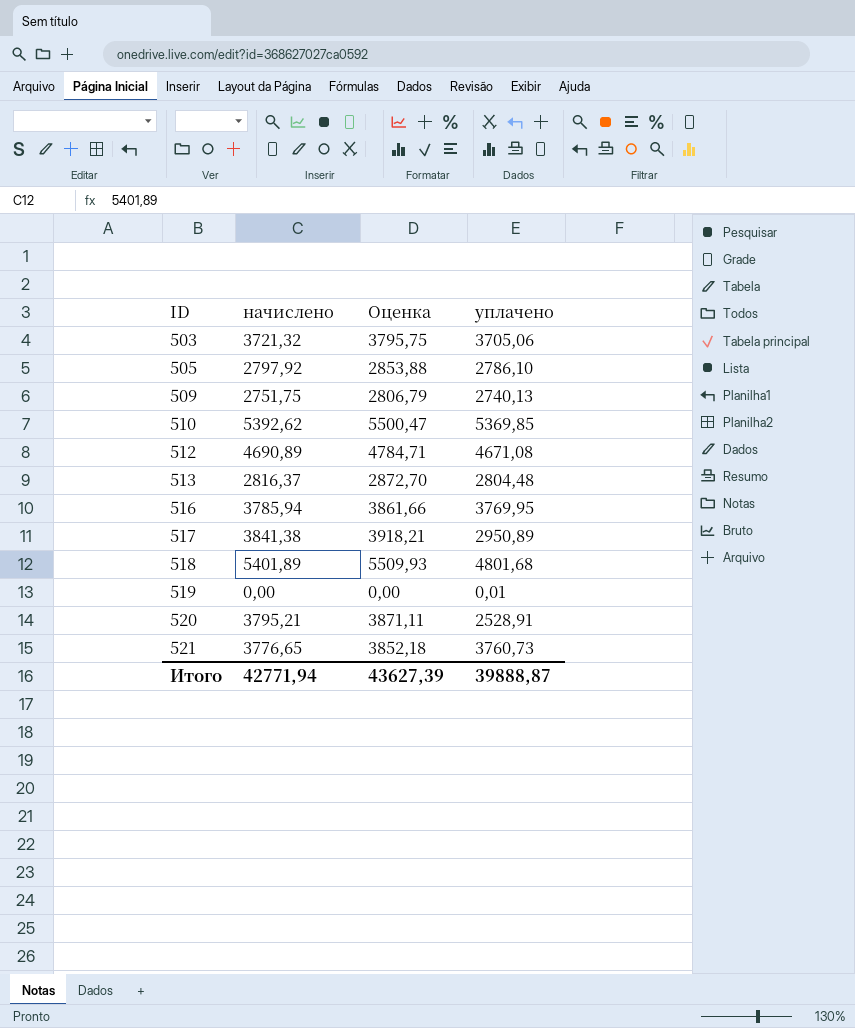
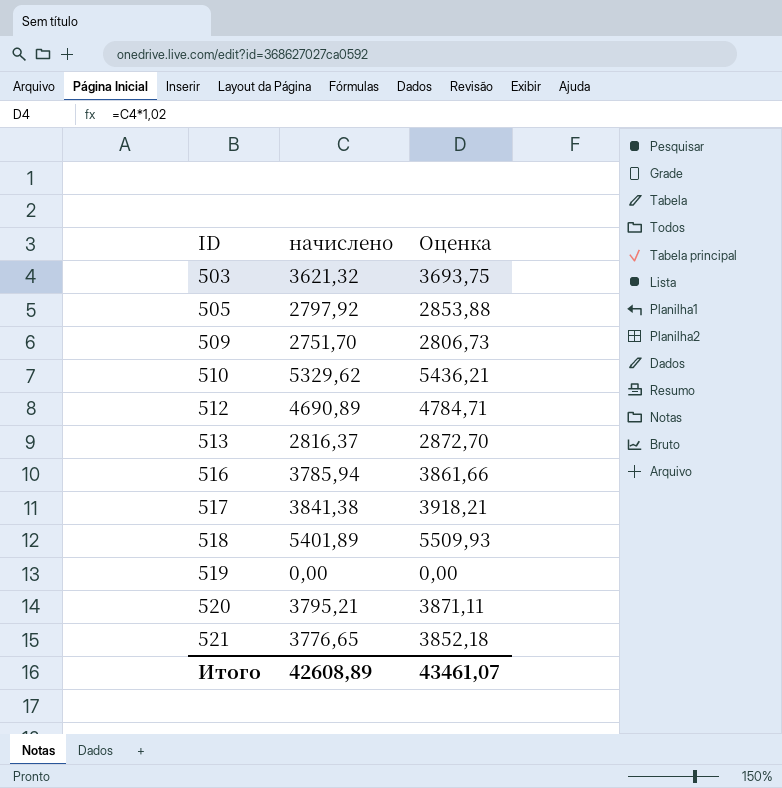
column уплачено | position: 4 -> none
503 | начислено: 3721,32 -> 3621,32
503 | Оценка: 3795,75 -> 3693,75
509 | начислено: 2751,75 -> 2751,70
509 | Оценка: 2806,79 -> 2806,73
510 | начислено: 5392,62 -> 5329,62
510 | Оценка: 5500,47 -> 5436,21
Итого | начислено: 42771,94 -> 42608,89
Итого | Оценка: 43627,39 -> 43461,07

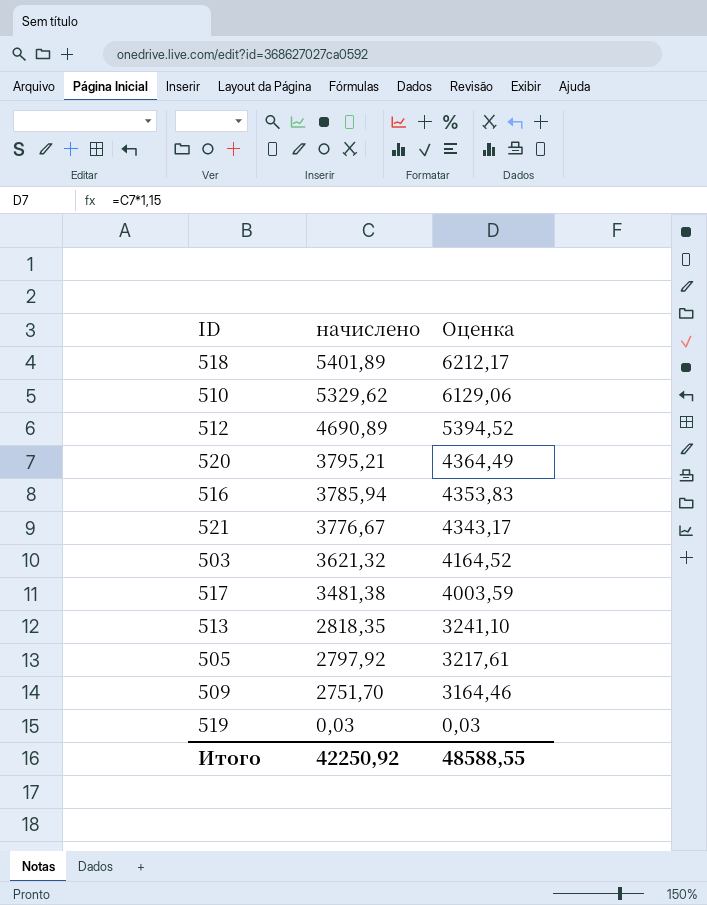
row order: ID ascending -> начислено descending
column Оценка | formula: [начислено] * 1,02 -> [начислено] * 1,15
521 | начислено: 3776,65 -> 3776,67
517 | начислено: 3841,38 -> 3481,38
513 | начислено: 2816,37 -> 2818,35
519 | начислено: 0,00 -> 0,03
Итого | начислено: 42608,89 -> 42250,92
Итого | Оценка: 43461,07 -> 48588,55

